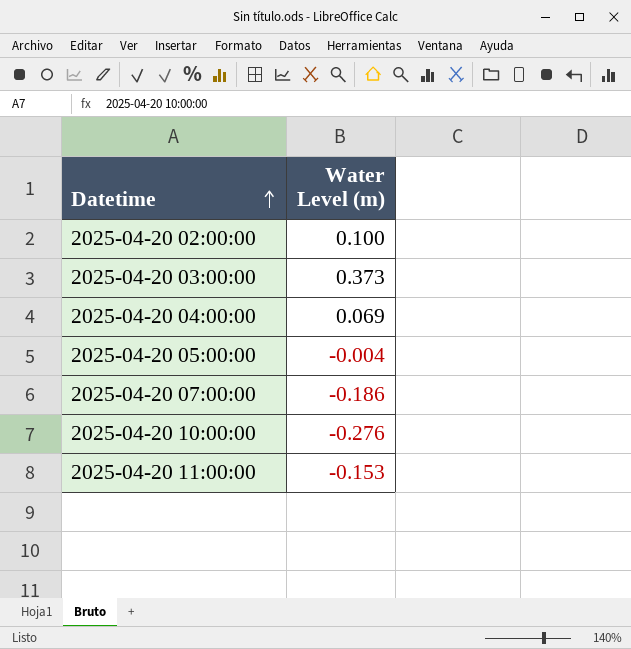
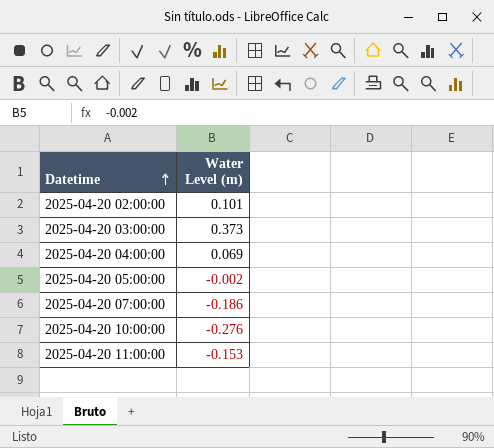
2025-04-20 02:00:00 | Water Level (m): 0.100 -> 0.101
2025-04-20 05:00:00 | Water Level (m): -0.004 -> -0.002

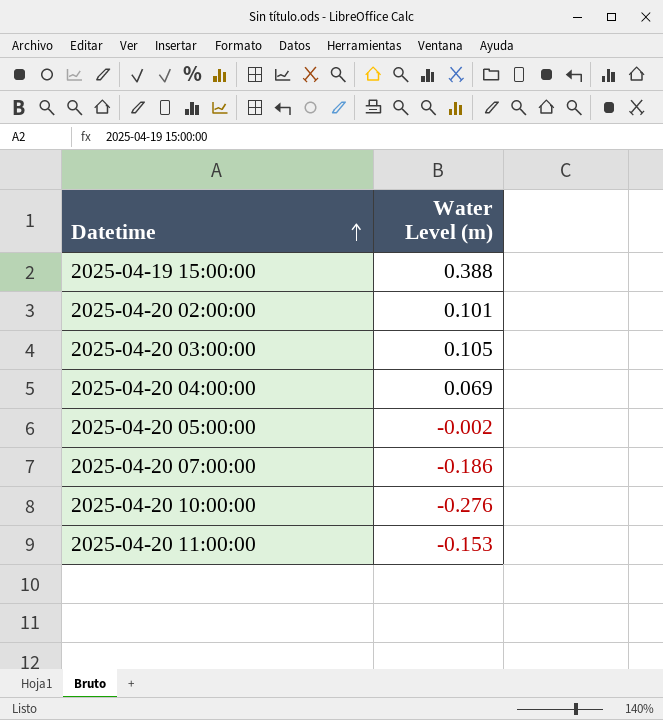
row 2025-04-19 15:00:00: none -> 0.388
2025-04-20 03:00:00 | Water Level (m): 0.373 -> 0.105

